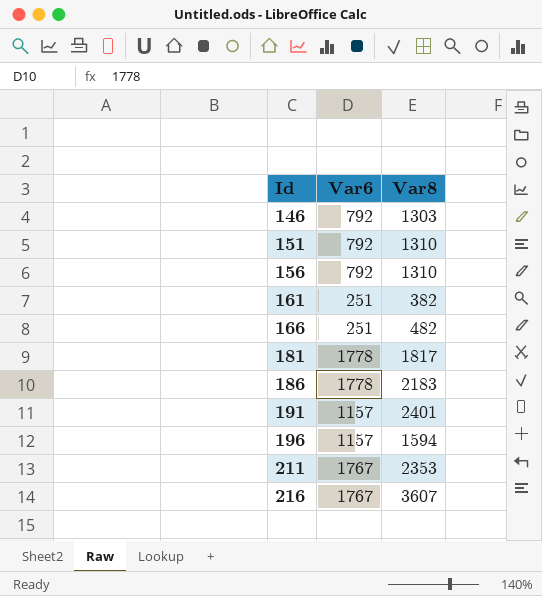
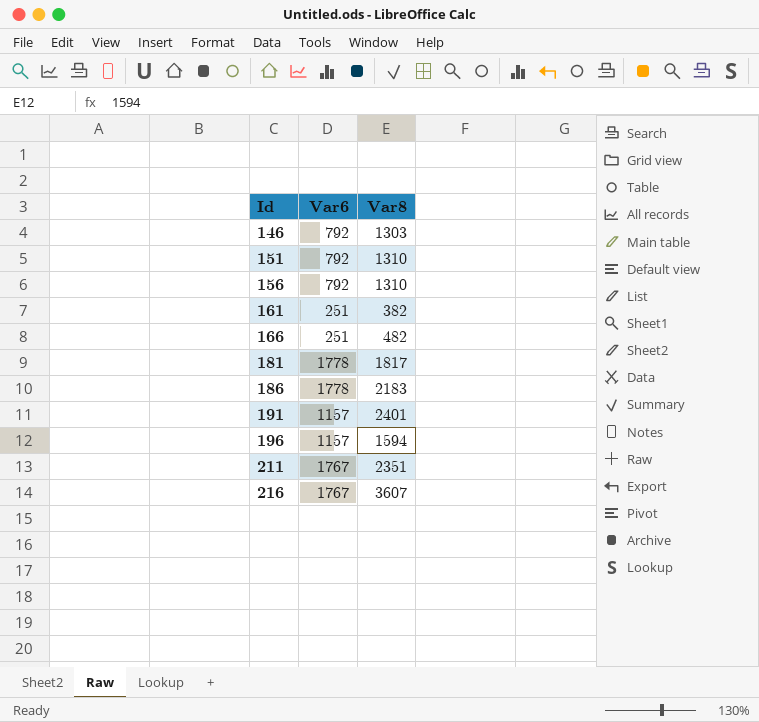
211 | Var8: 2353 -> 2351

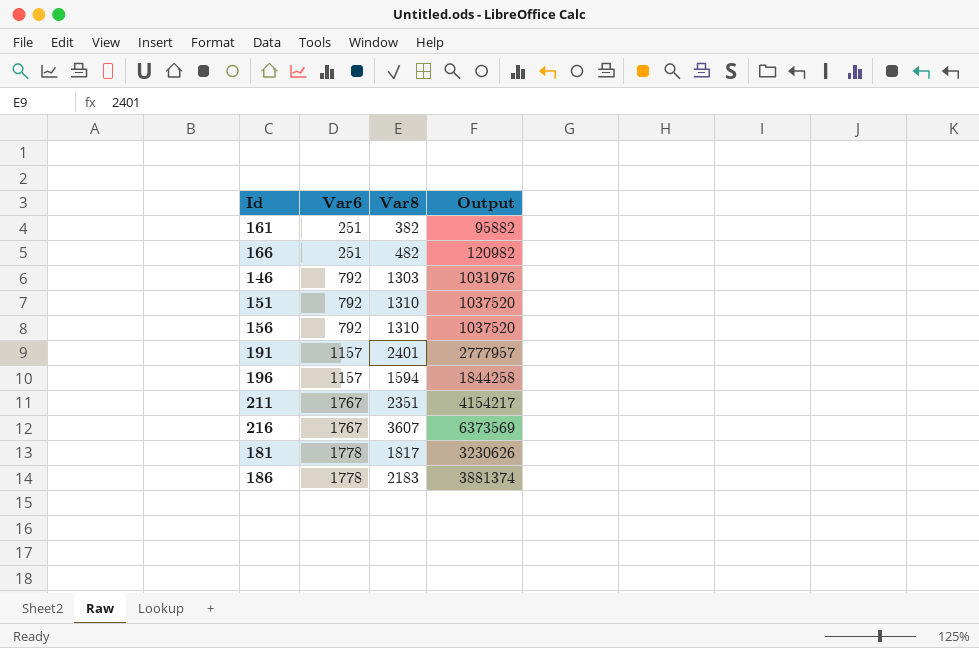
row order: Id ascending -> Var6 ascending
column Output | formula: none -> [Var6] * [Var8]

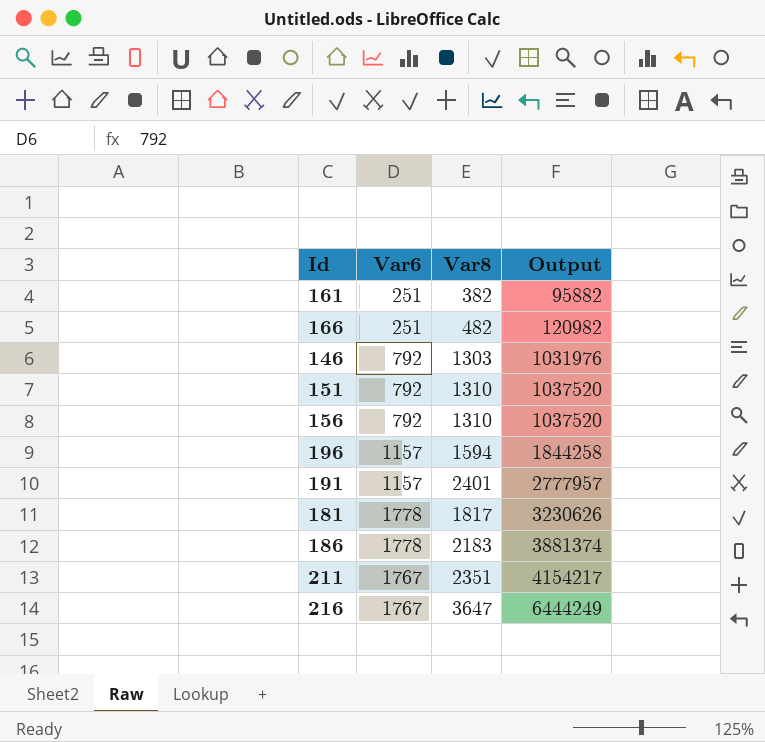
row order: Var6 ascending -> Output ascending
216 | Var8: 3607 -> 3647
216 | Output: 6373569 -> 6444249

